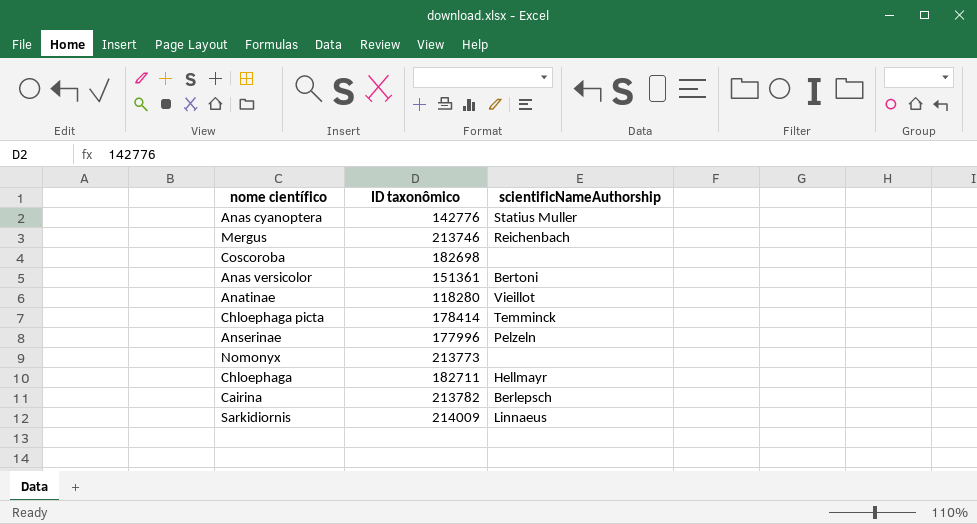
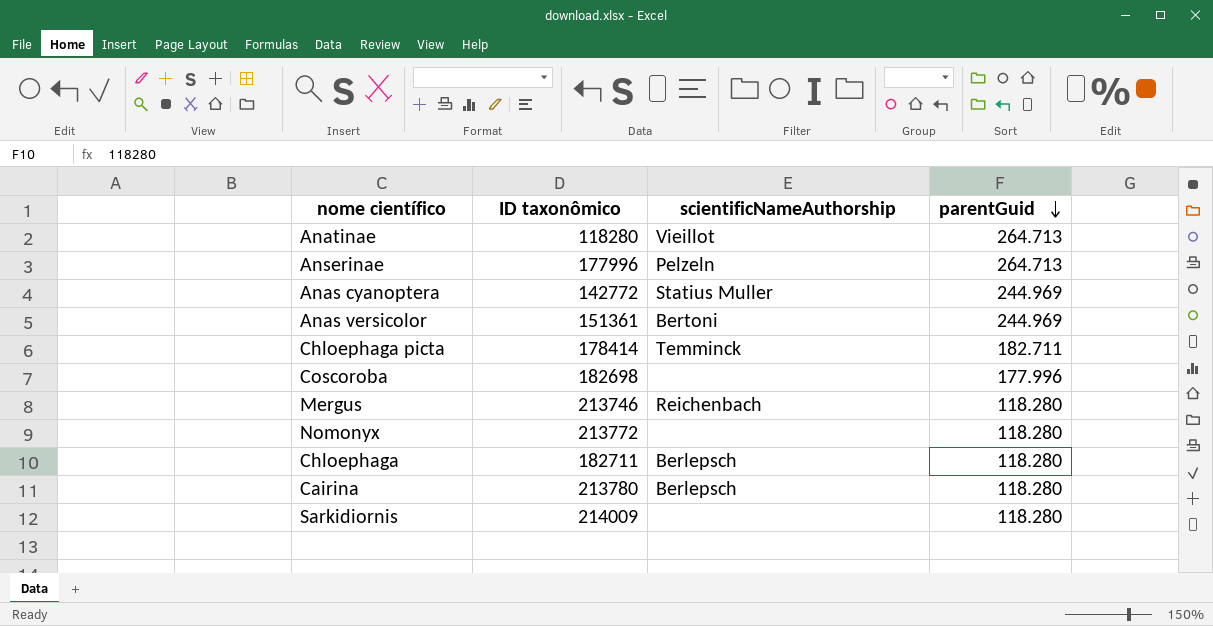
row order: none -> parentGuid descending
column parentGuid | position: none -> 4
Anas cyanoptera | ID taxonômico: 142776 -> 142772
Nomonyx | ID taxonômico: 213773 -> 213772
Chloephaga | scientificNameAuthorship: Hellmayr -> Berlepsch
Cairina | ID taxonômico: 213782 -> 213780
Sarkidiornis | scientificNameAuthorship: Linnaeus -> none

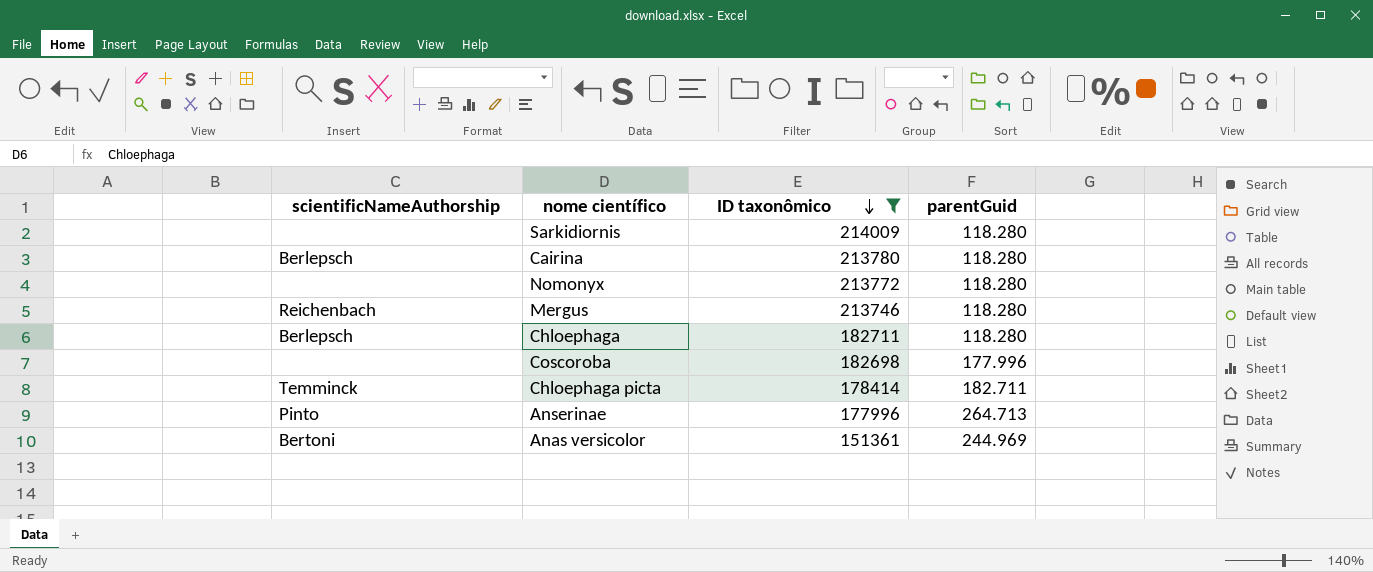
filter: none -> ID taxonômico >= 151361
row order: parentGuid descending -> ID taxonômico descending
column scientificNameAuthorship | position: 3 -> 1
Anserinae | scientificNameAuthorship: Pelzeln -> Pinto

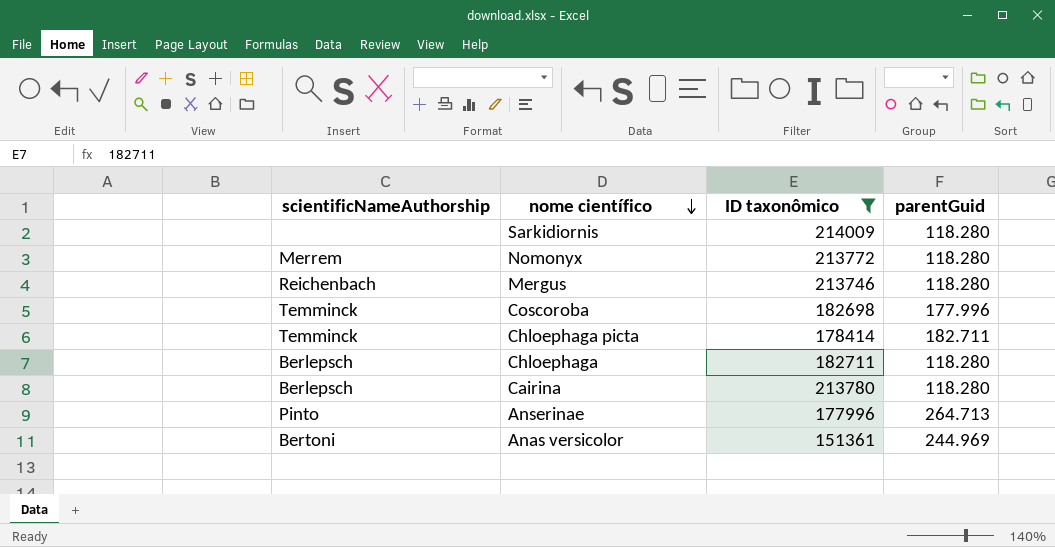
row order: ID taxonômico descending -> nome científico descending
Nomonyx | scientificNameAuthorship: none -> Merrem
Coscoroba | scientificNameAuthorship: none -> Temminck

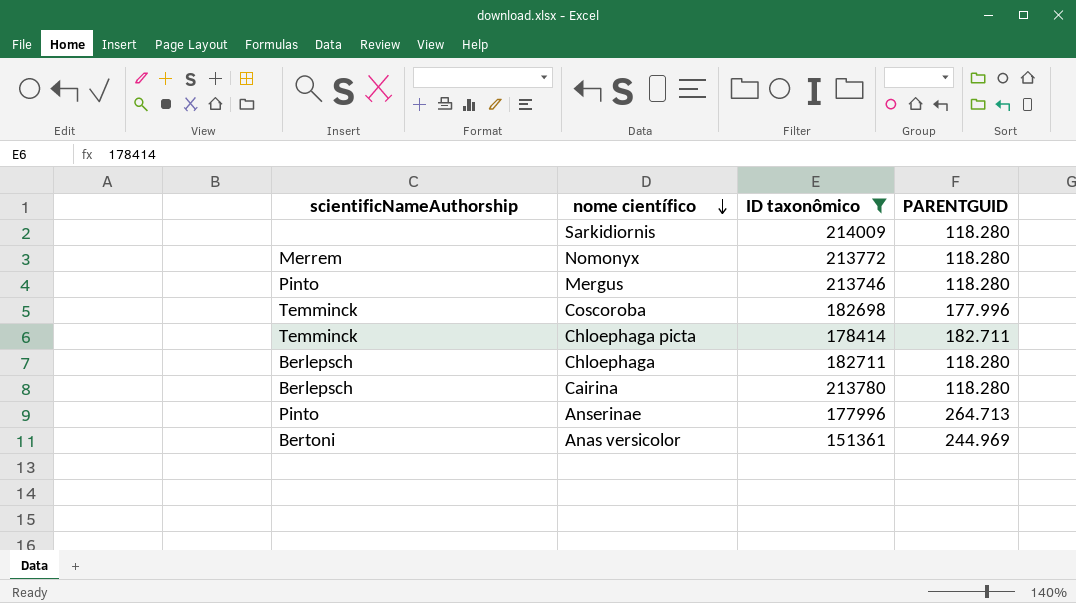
column name: parentGuid -> PARENTGUID
Mergus | scientificNameAuthorship: Reichenbach -> Pinto

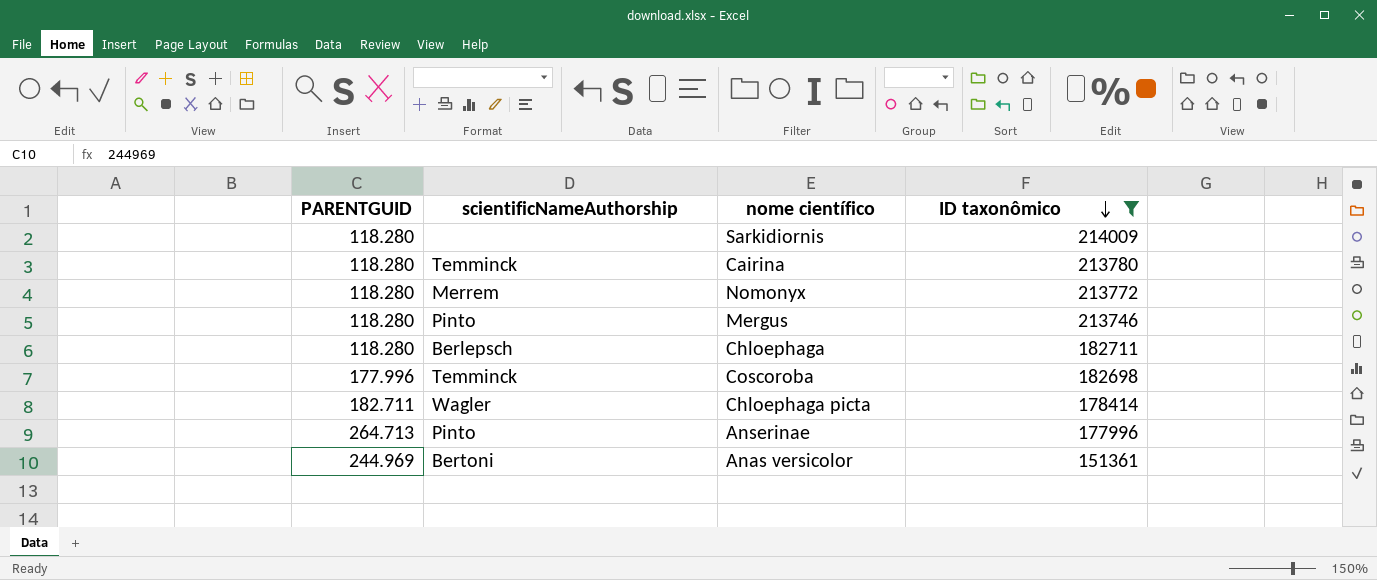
row order: nome científico descending -> ID taxonômico descending
column PARENTGUID | position: 4 -> 1
Cairina | scientificNameAuthorship: Berlepsch -> Temminck
Chloephaga picta | scientificNameAuthorship: Temminck -> Wagler

